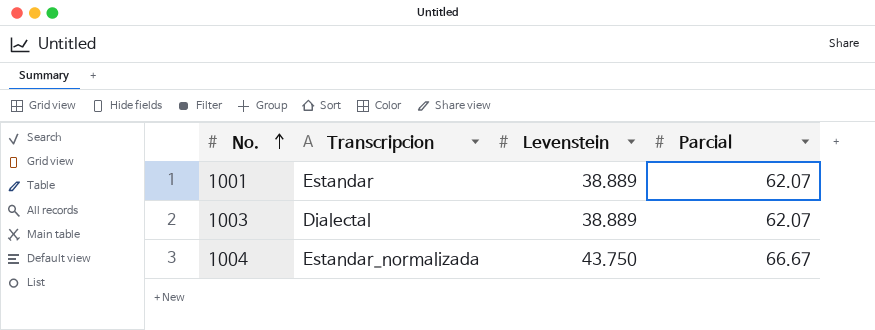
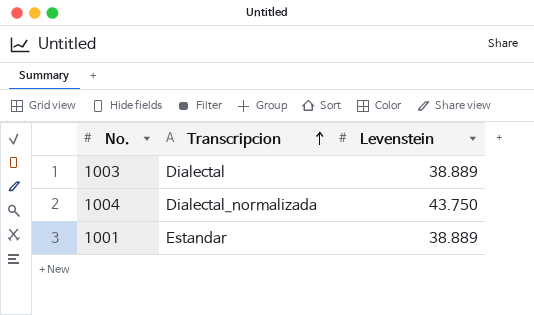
row order: No. ascending -> Transcripcion ascending
column Parcial | position: 4 -> none
1004 | Transcripcion: Estandar_normalizada -> Dialectal_normalizada

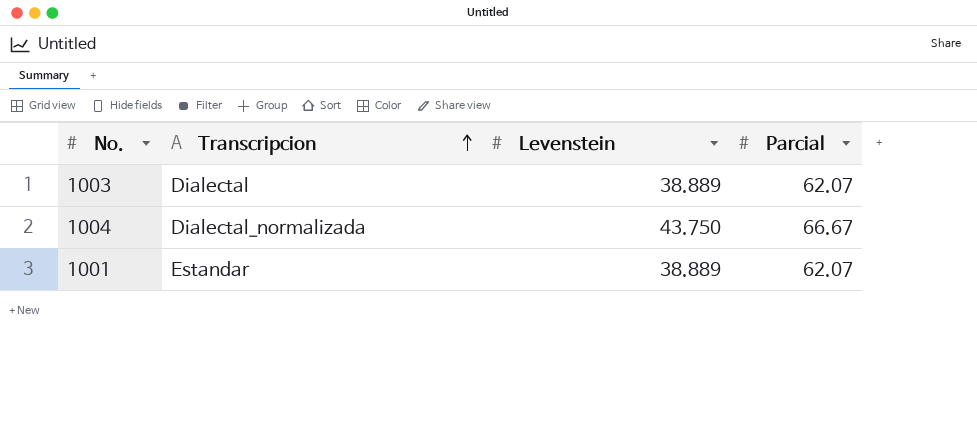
column Parcial | position: none -> 4

